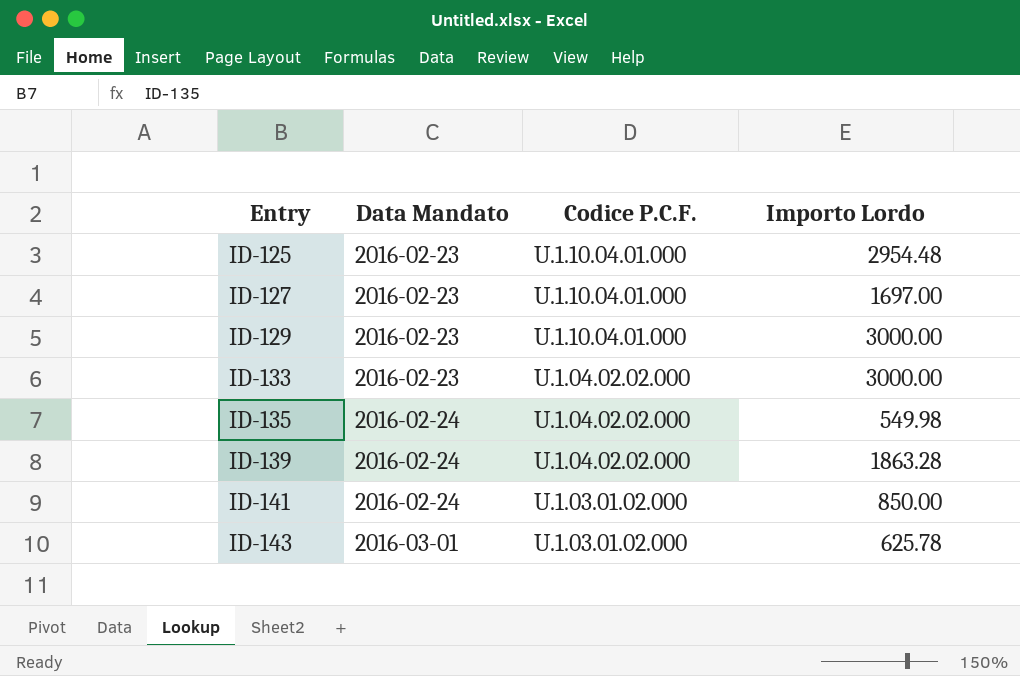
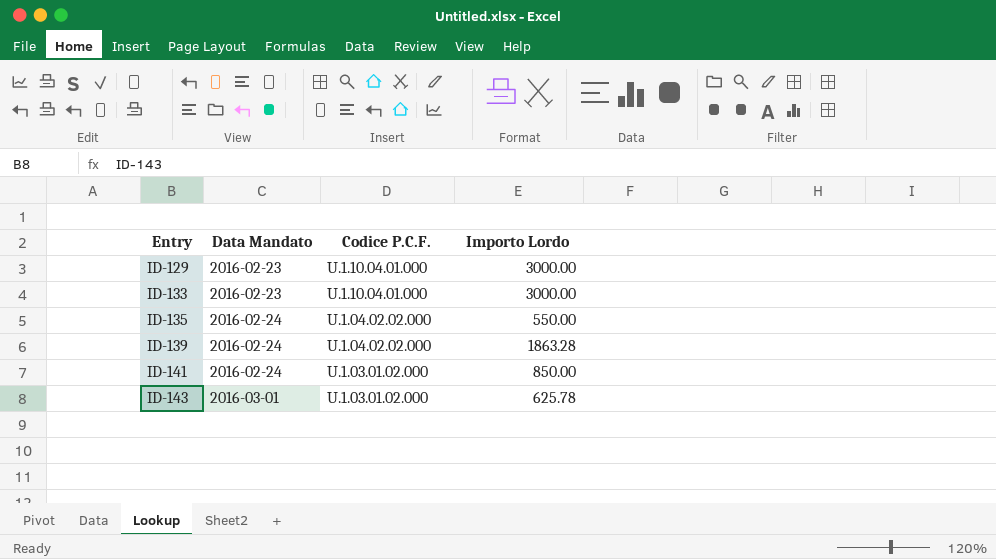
row ID-125: 2016-02-23 | U.1.10.04.01.000 | 2954.48 -> none
row ID-127: 2016-02-23 | U.1.10.04.01.000 | 1697.00 -> none
ID-133 | Codice P.C.F.: U.1.04.02.02.000 -> U.1.10.04.01.000
ID-135 | Importo Lordo: 549.98 -> 550.00

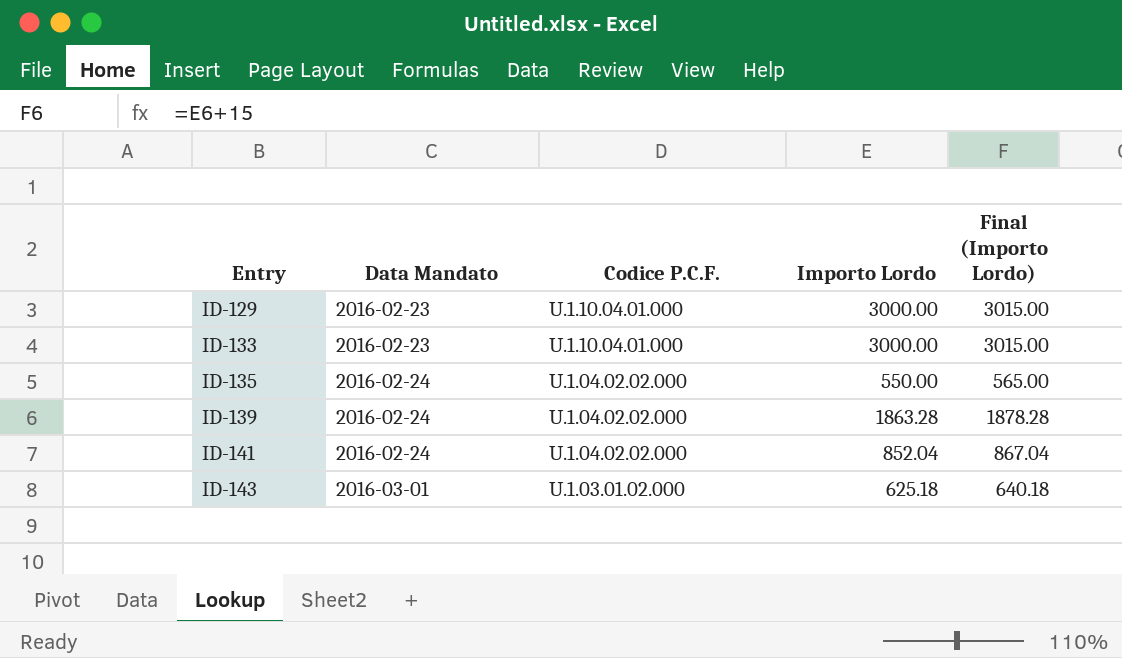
column Final (Importo Lordo) | formula: none -> [Importo Lordo] + 15
ID-141 | Codice P.C.F.: U.1.03.01.02.000 -> U.1.04.02.02.000
ID-141 | Importo Lordo: 850.00 -> 852.04
ID-143 | Importo Lordo: 625.78 -> 625.18

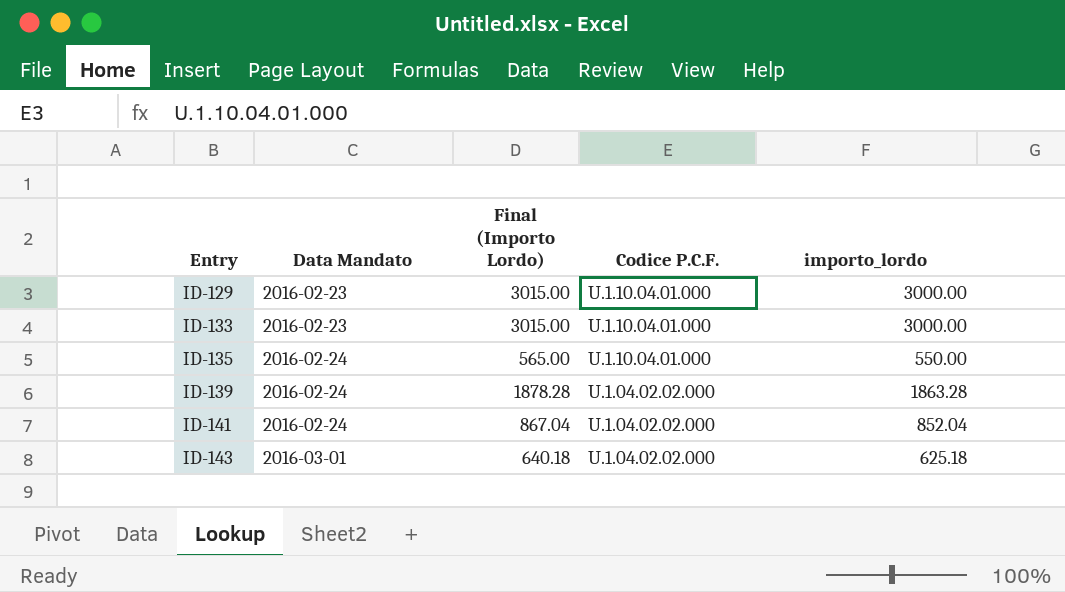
column Final (Importo Lordo) | position: 5 -> 3
column name: Importo Lordo -> importo_lordo
ID-135 | Codice P.C.F.: U.1.04.02.02.000 -> U.1.10.04.01.000
ID-143 | Codice P.C.F.: U.1.03.01.02.000 -> U.1.04.02.02.000

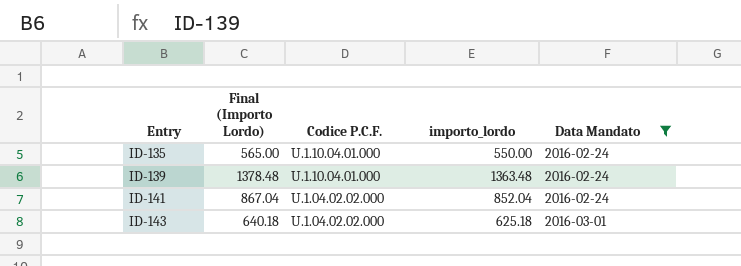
filter: none -> Data Mandato != 2016-02-23
column Data Mandato | position: 2 -> 5
ID-139 | Final (Importo Lordo): 1878.28 -> 1378.48
ID-139 | Codice P.C.F.: U.1.04.02.02.000 -> U.1.10.04.01.000
ID-139 | importo_lordo: 1863.28 -> 1363.48

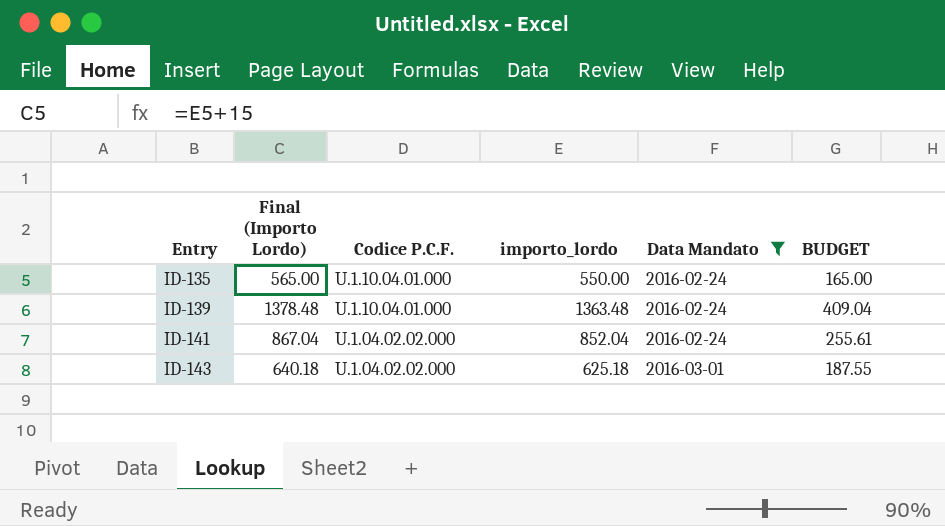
column BUDGET | formula: none -> [importo_lordo] * 0.3

